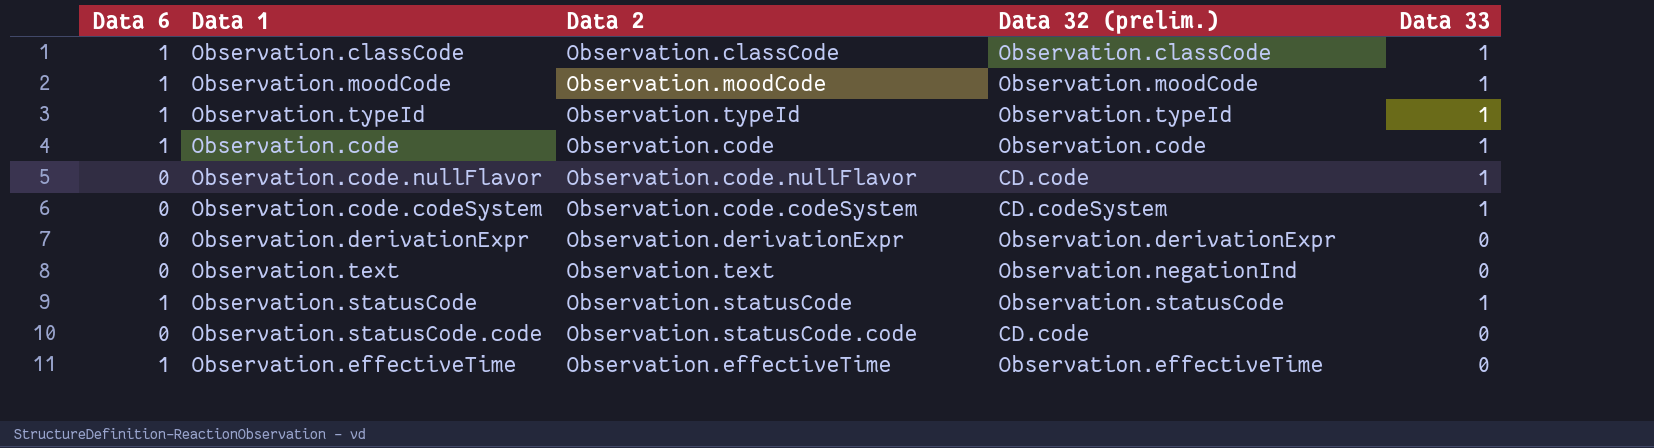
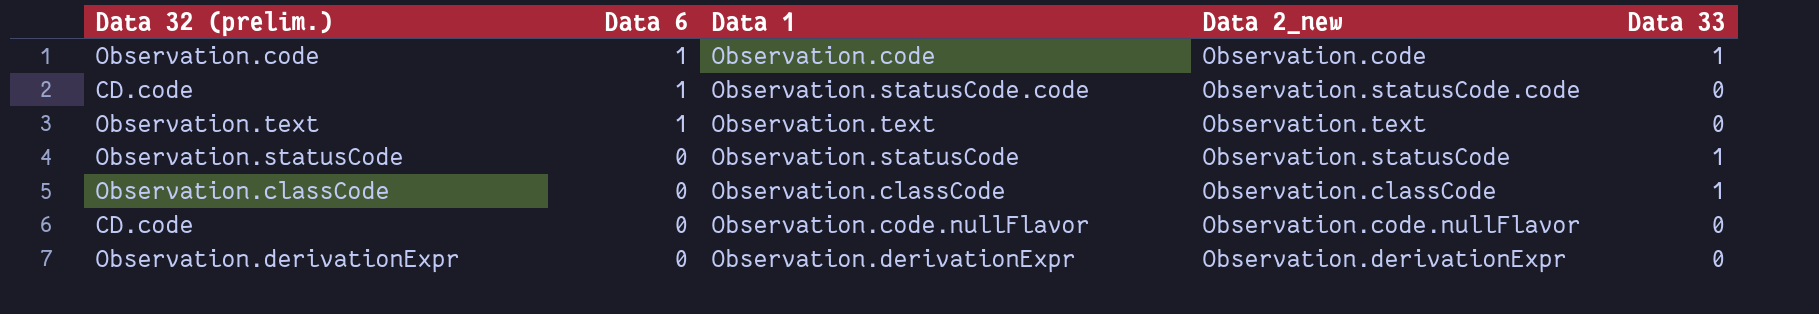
row order: none -> Data 6 descending
column Data 32 (prelim.) | position: 4 -> 1
column name: Data 2 -> Data 2_new
row Observation.moodCode: 1 | Observation.moodCode | Observation.moodCode | 1 -> none
row Observation.typeId: 1 | Observation.typeId | Observation.typeId | 1 -> none
row Observation.code.codeSystem: 0 | Observation.code.codeSystem | CD.codeSystem | 1 -> none
row Observation.effectiveTime: 1 | Observation.effectiveTime | Observation.effectiveTime | 0 -> none
Observation.statusCode.code | Data 6: 0 -> 1
Observation.text | Data 32 (prelim.): Observation.negationInd -> Observation.text
Observation.text | Data 6: 0 -> 1
Observation.statusCode | Data 6: 1 -> 0
Observation.classCode | Data 6: 1 -> 0
Observation.code.nullFlavor | Data 33: 1 -> 0

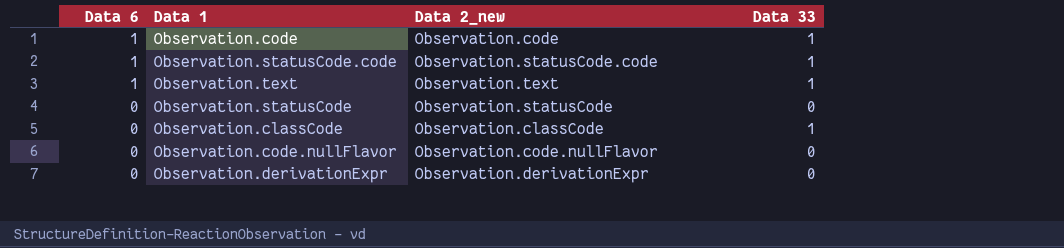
column Data 32 (prelim.) | position: 1 -> none
Observation.statusCode.code | Data 33: 0 -> 1
Observation.text | Data 33: 0 -> 1
Observation.statusCode | Data 33: 1 -> 0

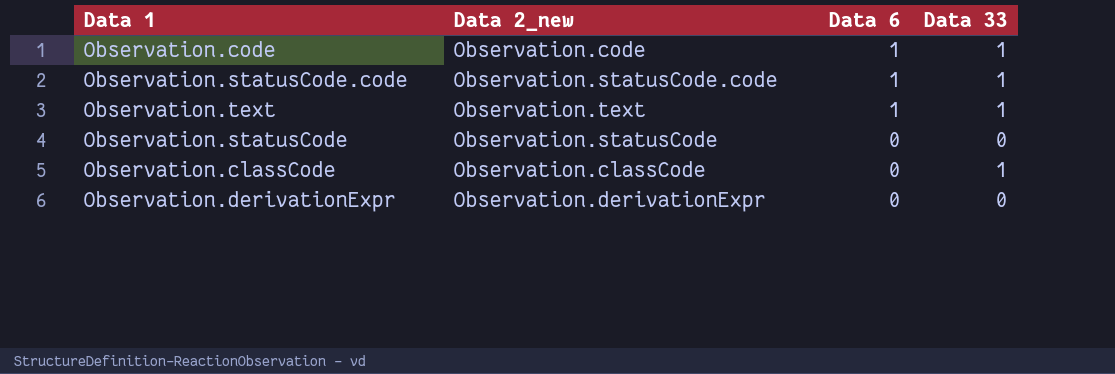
column Data 6 | position: 1 -> 3
row Observation.code.nullFlavor: 0 | Observation.code.nullFlavor | 0 -> none

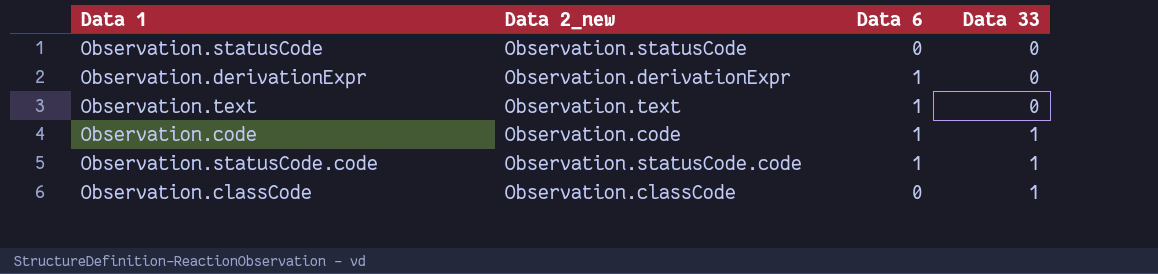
row order: Data 6 descending -> Data 33 ascending
Observation.derivationExpr | Data 6: 0 -> 1
Observation.text | Data 33: 1 -> 0

